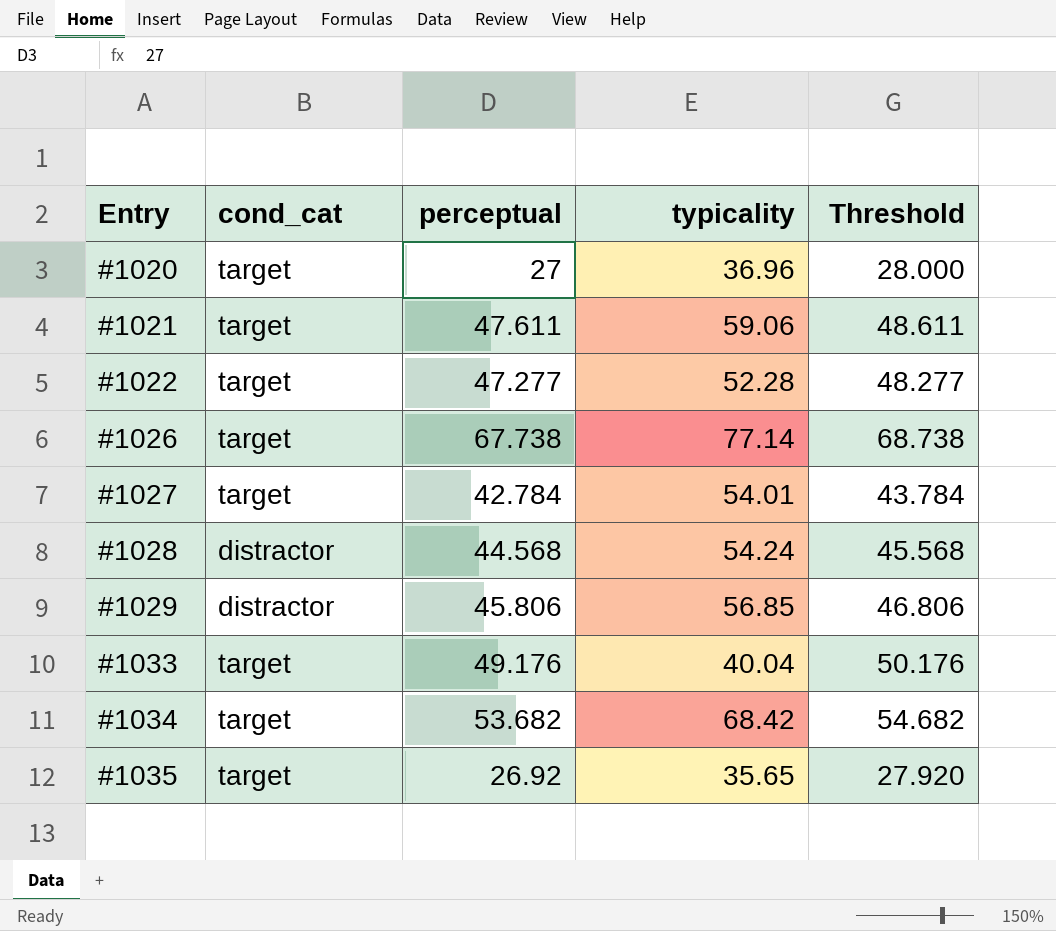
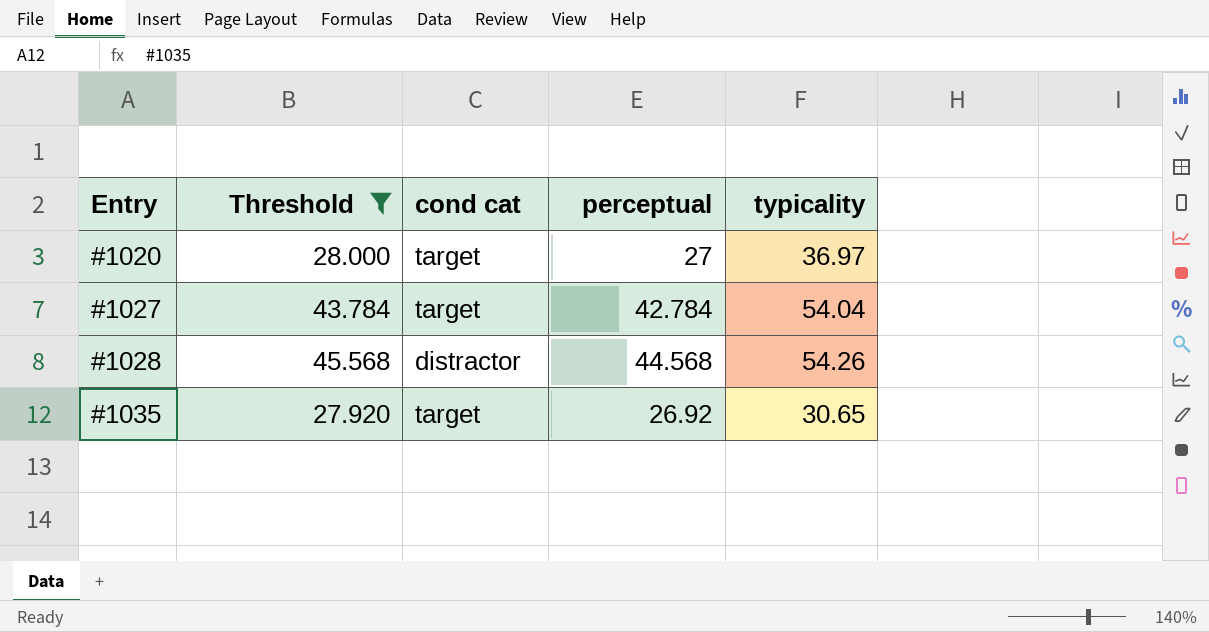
filter: none -> Threshold <= 45.568
column Threshold | position: 5 -> 2
column name: cond_cat -> cond cat
#1020 | typicality: 36.96 -> 36.97
#1027 | typicality: 54.01 -> 54.04
#1028 | typicality: 54.24 -> 54.26
#1035 | typicality: 35.65 -> 30.65

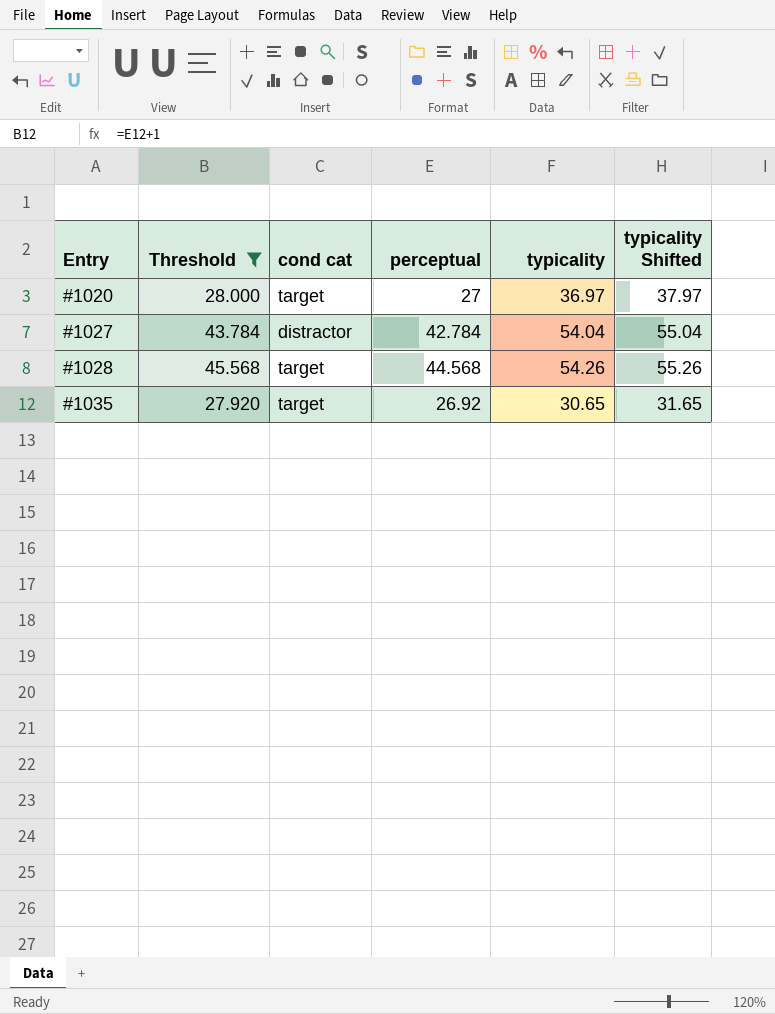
column typicality Shifted | formula: none -> [typicality] + 1
#1027 | cond cat: target -> distractor
#1028 | cond cat: distractor -> target

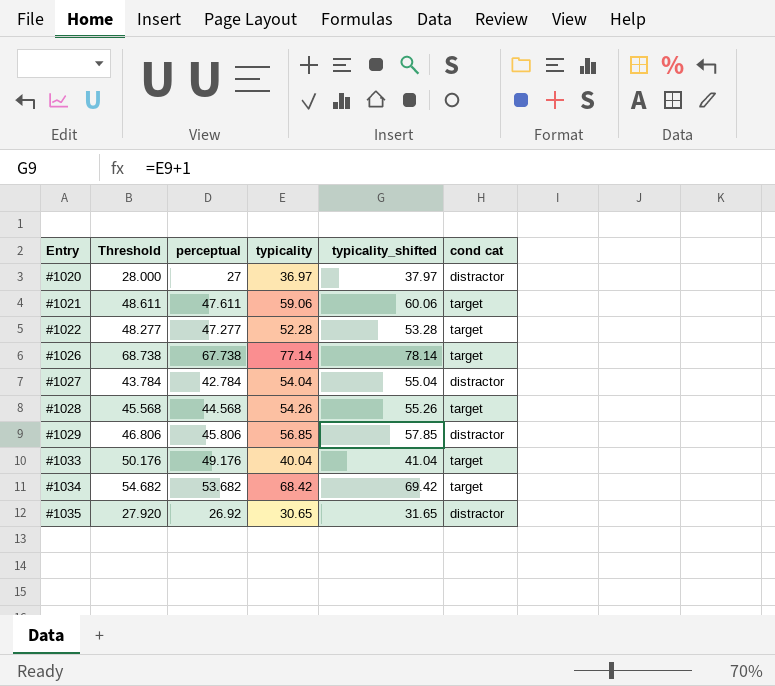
filter: Threshold <= 45.568 -> none
column name: typicality Shifted -> typicality_shifted
column cond cat | position: 3 -> 6
#1020 | cond cat: target -> distractor
#1035 | cond cat: target -> distractor

